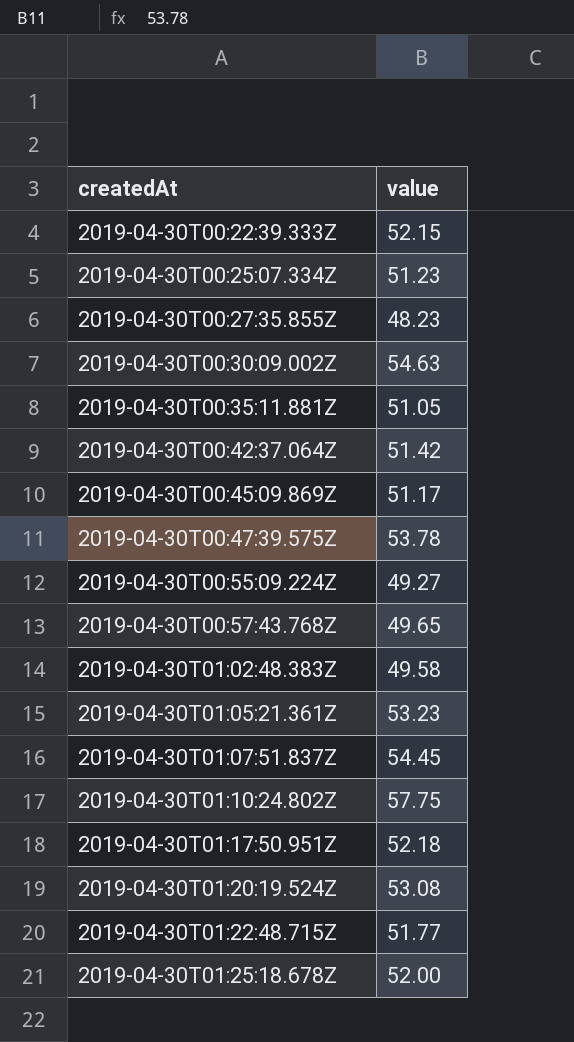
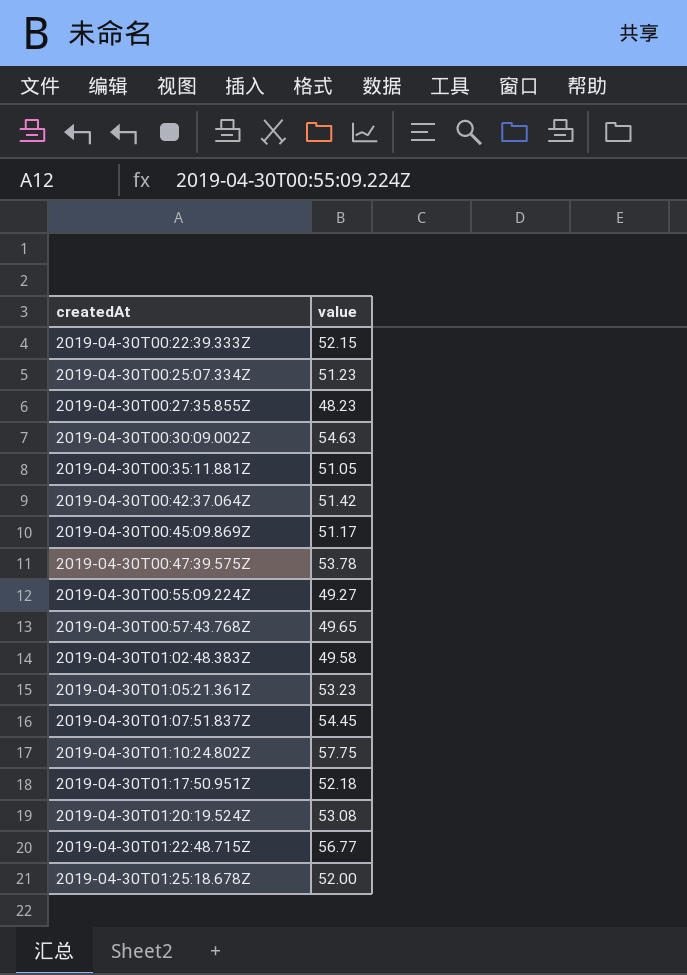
2019-04-30T01:22:48.715Z | value: 51.77 -> 56.77

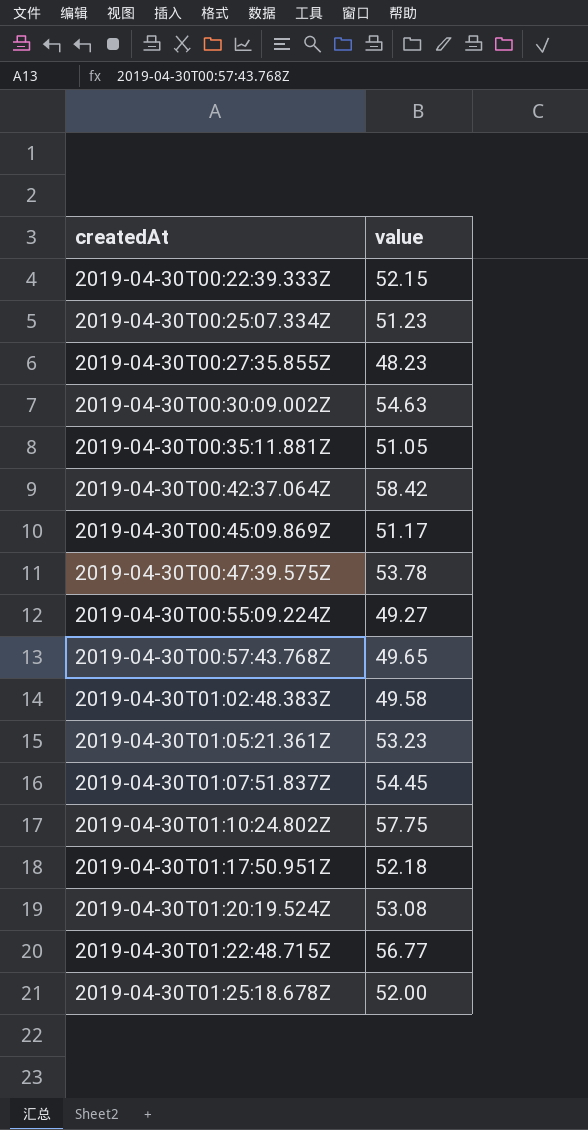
2019-04-30T00:42:37.064Z | value: 51.42 -> 58.42

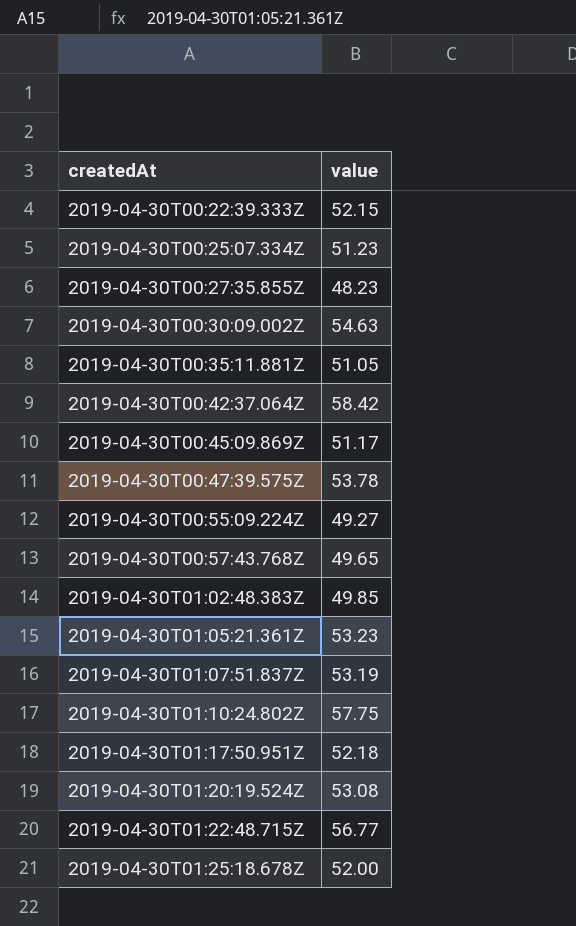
2019-04-30T01:02:48.383Z | value: 49.58 -> 49.85
2019-04-30T01:07:51.837Z | value: 54.45 -> 53.19

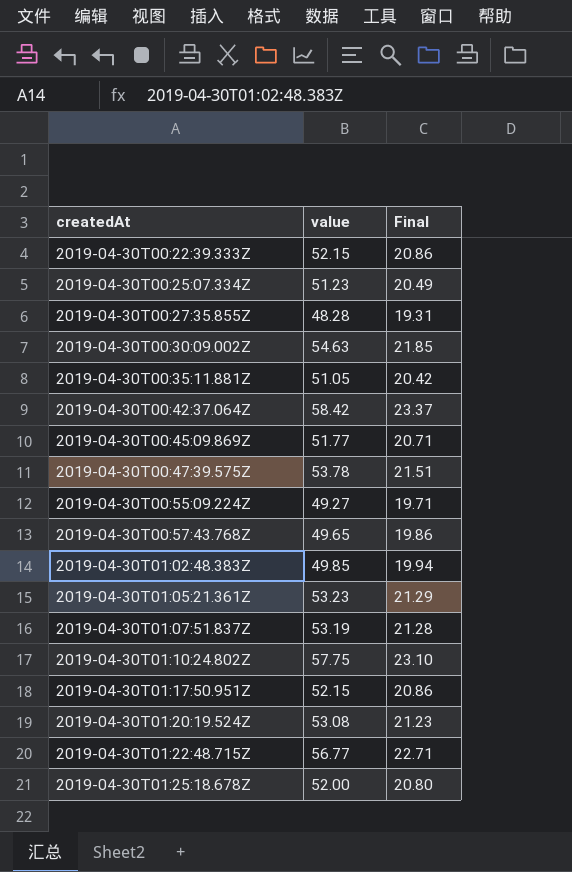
column Final | formula: none -> [value] * 0.4
2019-04-30T00:27:35.855Z | value: 48.23 -> 48.28
2019-04-30T00:45:09.869Z | value: 51.17 -> 51.77
2019-04-30T01:17:50.951Z | value: 52.18 -> 52.15

